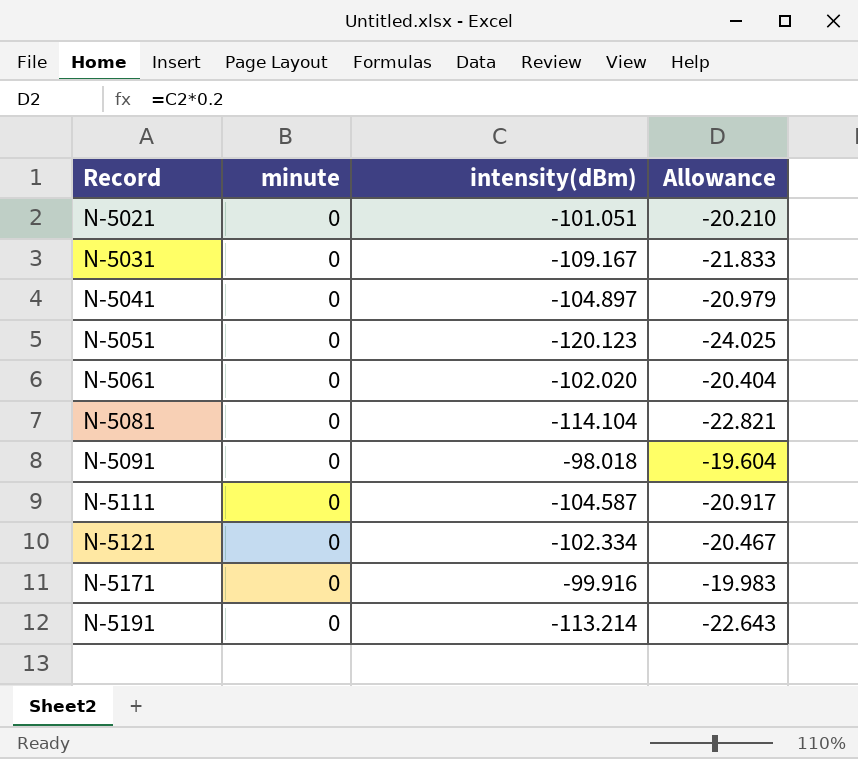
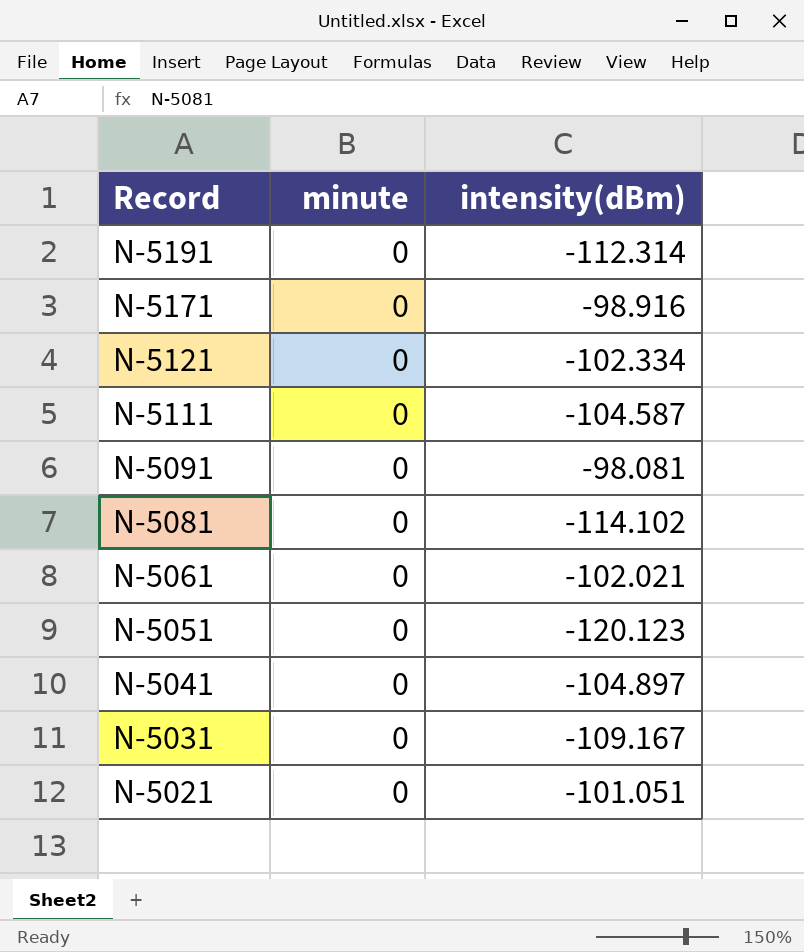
row order: Record ascending -> Record descending
column Allowance | formula: [intensity(dBm)] * 0.2 -> none
N-5191 | intensity(dBm): -113.214 -> -112.314
N-5171 | intensity(dBm): -99.916 -> -98.916
N-5091 | intensity(dBm): -98.018 -> -98.081
N-5081 | intensity(dBm): -114.104 -> -114.102
N-5061 | intensity(dBm): -102.020 -> -102.021

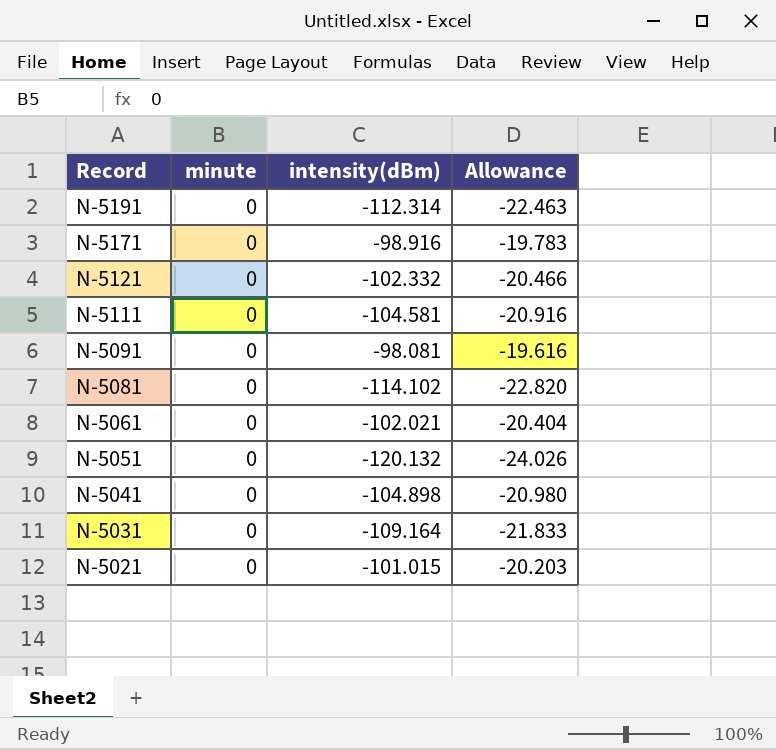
column Allowance | formula: none -> [intensity(dBm)] * 0.2
N-5121 | intensity(dBm): -102.334 -> -102.332
N-5111 | intensity(dBm): -104.587 -> -104.581
N-5051 | intensity(dBm): -120.123 -> -120.132
N-5041 | intensity(dBm): -104.897 -> -104.898
N-5031 | intensity(dBm): -109.167 -> -109.164
N-5021 | intensity(dBm): -101.051 -> -101.015

